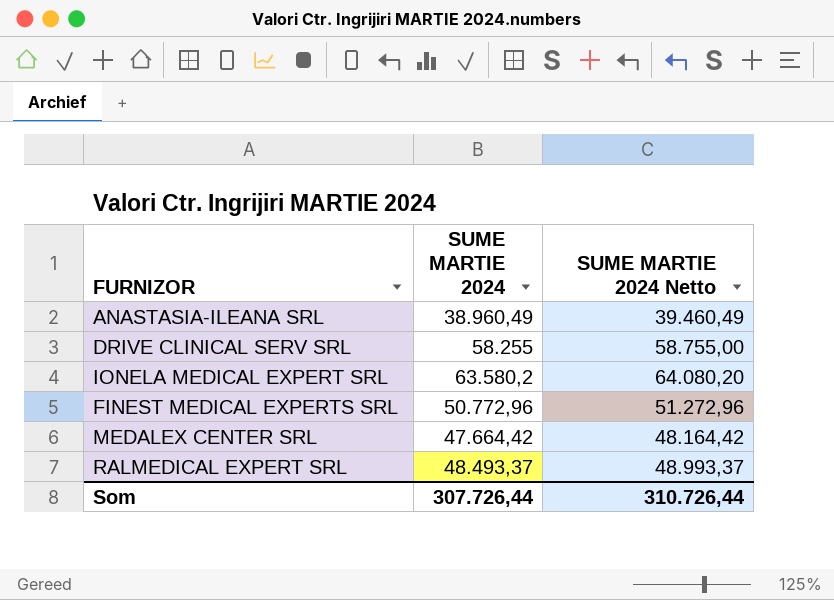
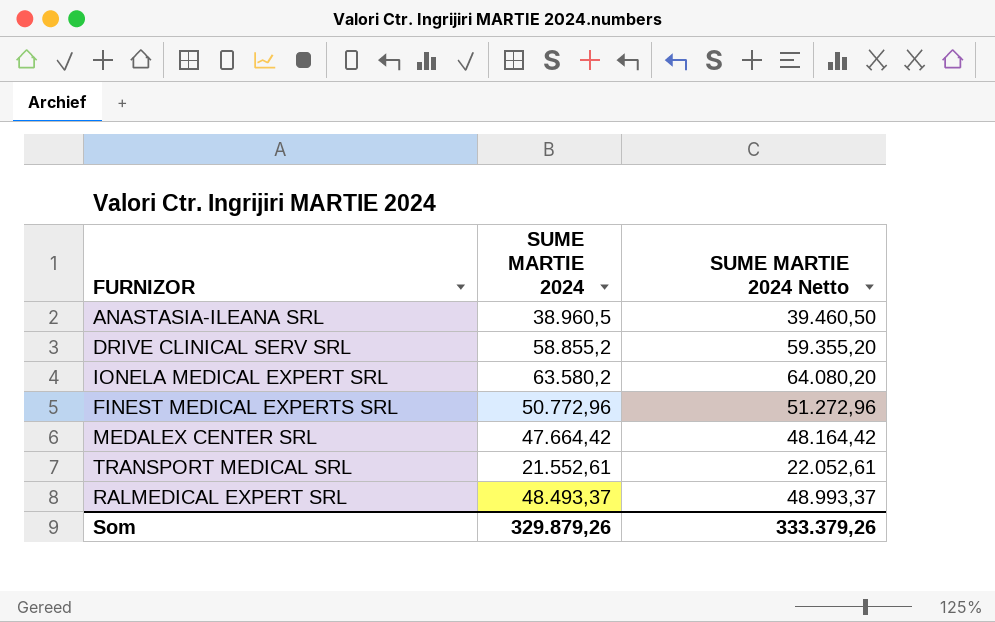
ANASTASIA-ILEANA SRL | SUME MARTIE 2024: 38.960,49 -> 38.960,5
ANASTASIA-ILEANA SRL | SUME MARTIE 2024 Netto: 39.460,49 -> 39.460,50
DRIVE CLINICAL SERV SRL | SUME MARTIE 2024: 58.255 -> 58.855,2
DRIVE CLINICAL SERV SRL | SUME MARTIE 2024 Netto: 58.755,00 -> 59.355,20
row TRANSPORT MEDICAL SRL: none -> 21.552,61 | 22.052,61
Som | SUME MARTIE 2024: 307.726,44 -> 329.879,26
Som | SUME MARTIE 2024 Netto: 310.726,44 -> 333.379,26

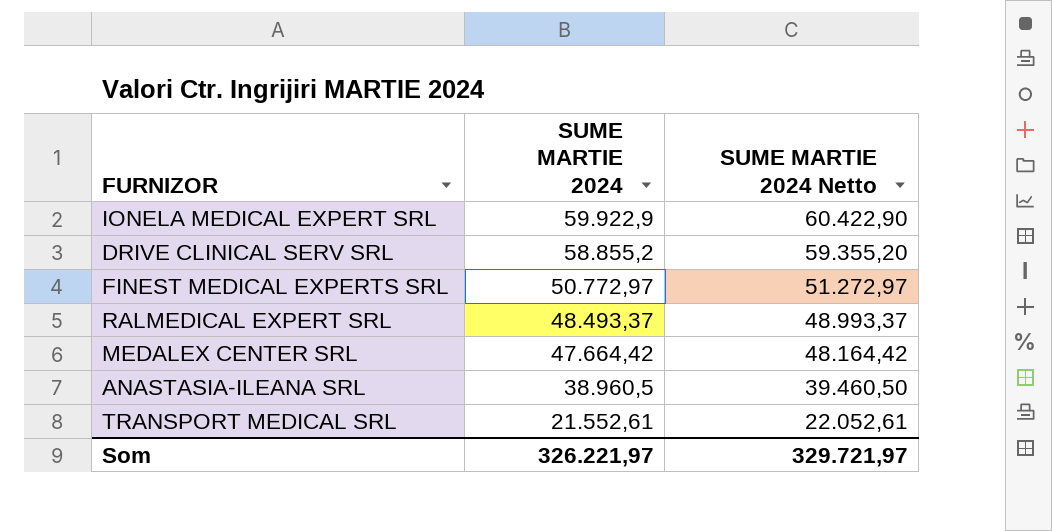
row order: none -> SUME MARTIE 2024 descending
IONELA MEDICAL EXPERT SRL | SUME MARTIE 2024: 63.580,2 -> 59.922,9
IONELA MEDICAL EXPERT SRL | SUME MARTIE 2024 Netto: 64.080,20 -> 60.422,90
FINEST MEDICAL EXPERTS SRL | SUME MARTIE 2024: 50.772,96 -> 50.772,97
FINEST MEDICAL EXPERTS SRL | SUME MARTIE 2024 Netto: 51.272,96 -> 51.272,97
Som | SUME MARTIE 2024: 329.879,26 -> 326.221,97
Som | SUME MARTIE 2024 Netto: 333.379,26 -> 329.721,97

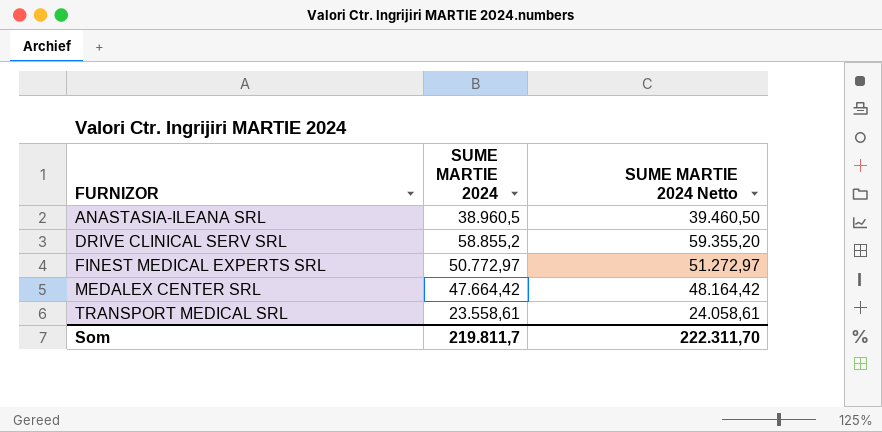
row order: SUME MARTIE 2024 descending -> FURNIZOR ascending
row IONELA MEDICAL EXPERT SRL: 59.922,9 | 60.422,90 -> none
row RALMEDICAL EXPERT SRL: 48.493,37 | 48.993,37 -> none
TRANSPORT MEDICAL SRL | SUME MARTIE 2024: 21.552,61 -> 23.558,61
TRANSPORT MEDICAL SRL | SUME MARTIE 2024 Netto: 22.052,61 -> 24.058,61
Som | SUME MARTIE 2024: 326.221,97 -> 219.811,7
Som | SUME MARTIE 2024 Netto: 329.721,97 -> 222.311,70

